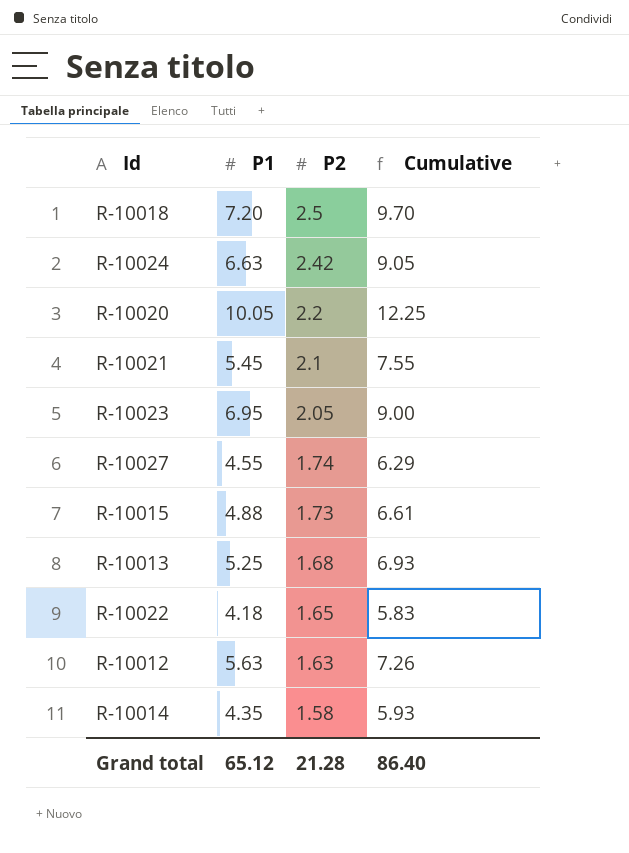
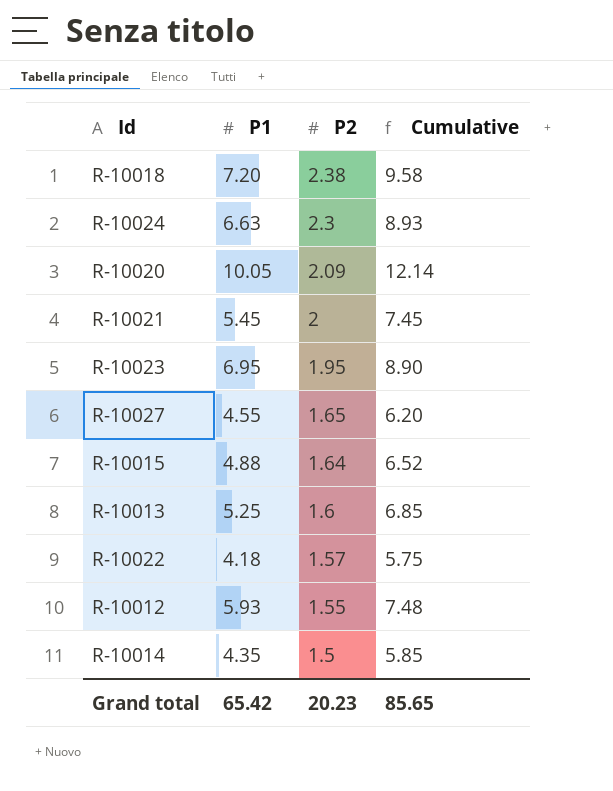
R-10018 | P2: 2.5 -> 2.38
R-10018 | Cumulative: 9.70 -> 9.58
R-10024 | P2: 2.42 -> 2.3
R-10024 | Cumulative: 9.05 -> 8.93
R-10020 | P2: 2.2 -> 2.09
R-10020 | Cumulative: 12.25 -> 12.14
R-10021 | P2: 2.1 -> 2
R-10021 | Cumulative: 7.55 -> 7.45
R-10023 | P2: 2.05 -> 1.95
R-10023 | Cumulative: 9.00 -> 8.90
R-10027 | P2: 1.74 -> 1.65
R-10027 | Cumulative: 6.29 -> 6.20
R-10015 | P2: 1.73 -> 1.64
R-10015 | Cumulative: 6.61 -> 6.52
R-10013 | P2: 1.68 -> 1.6
R-10013 | Cumulative: 6.93 -> 6.85
R-10022 | P2: 1.65 -> 1.57
R-10022 | Cumulative: 5.83 -> 5.75
R-10012 | P1: 5.63 -> 5.93
R-10012 | P2: 1.63 -> 1.55
R-10012 | Cumulative: 7.26 -> 7.48
R-10014 | P2: 1.58 -> 1.5
R-10014 | Cumulative: 5.93 -> 5.85
Grand total | P1: 65.12 -> 65.42
Grand total | P2: 21.28 -> 20.23
Grand total | Cumulative: 86.40 -> 85.65

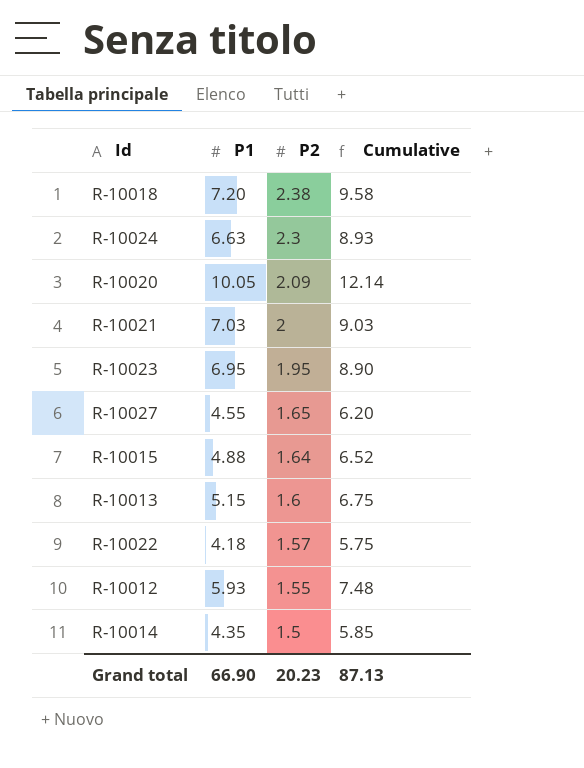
R-10021 | P1: 5.45 -> 7.03
R-10021 | Cumulative: 7.45 -> 9.03
R-10013 | P1: 5.25 -> 5.15
R-10013 | Cumulative: 6.85 -> 6.75
Grand total | P1: 65.42 -> 66.90
Grand total | Cumulative: 85.65 -> 87.13

